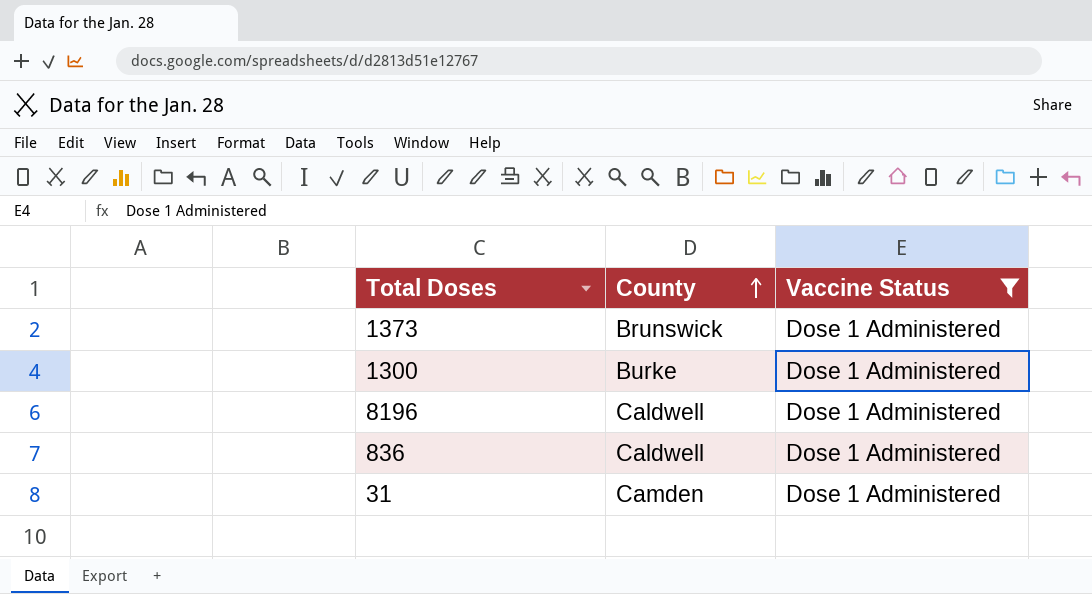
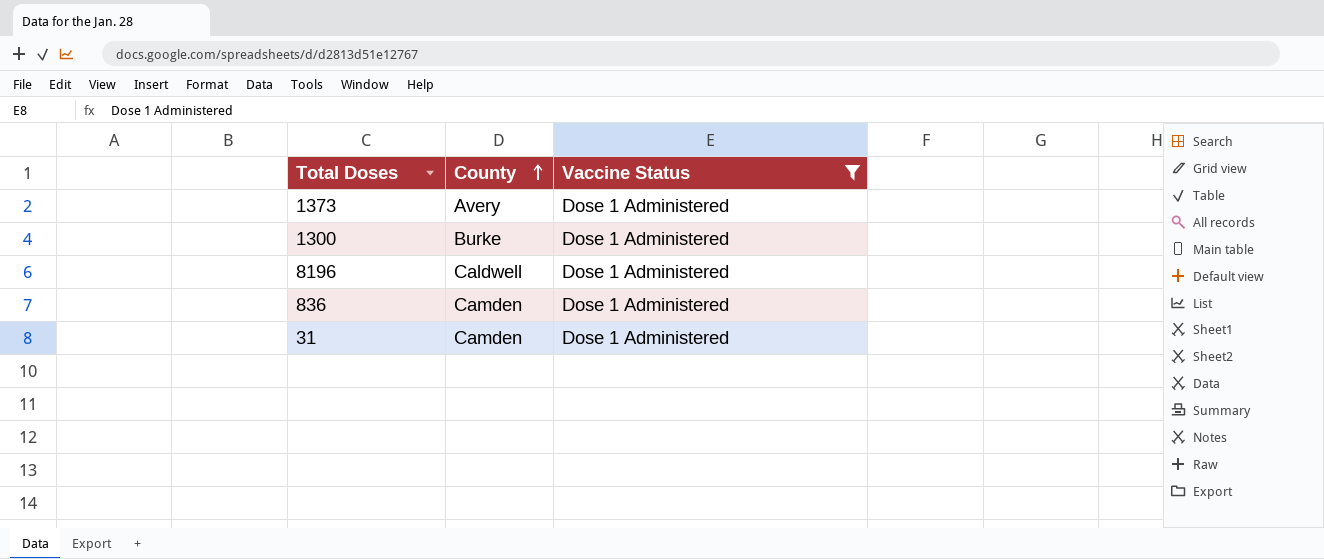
1373 | County: Brunswick -> Avery
836 | County: Caldwell -> Camden

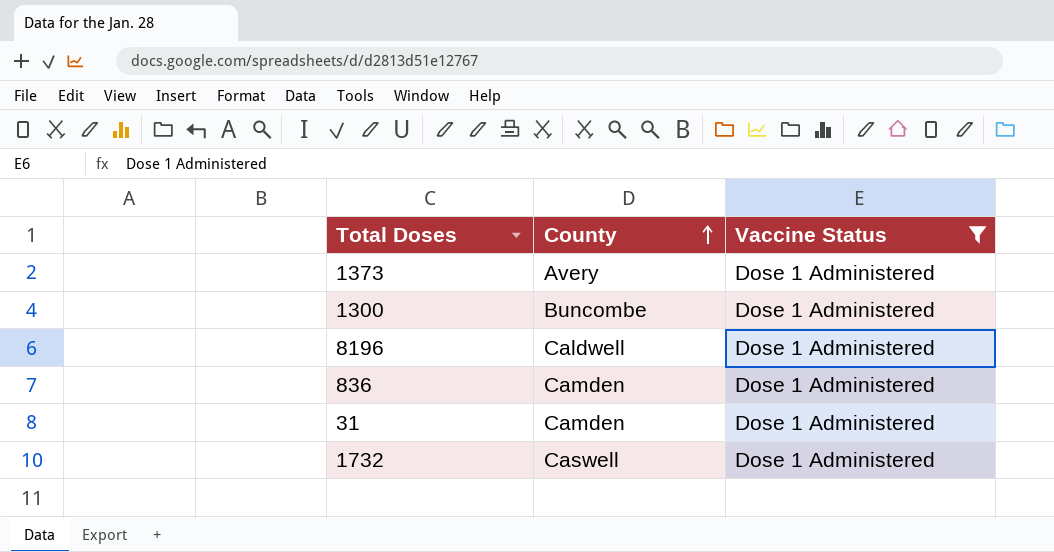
1300 | County: Burke -> Buncombe
row 1732: none -> Caswell | Dose 1 Administered

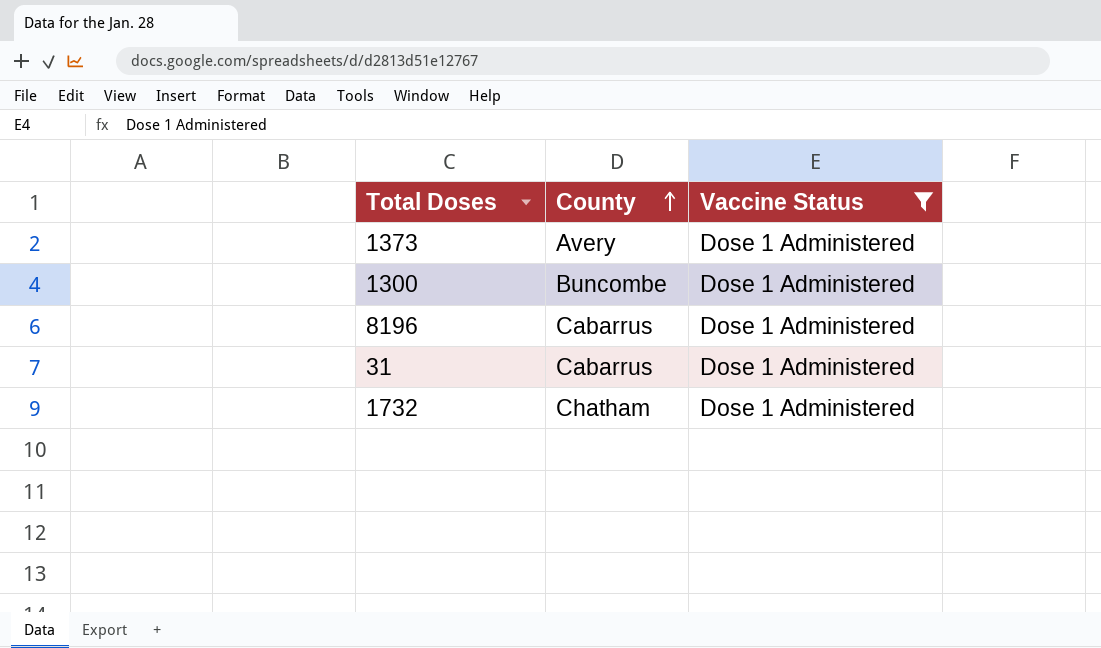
row 836: Camden | Dose 1 Administered -> none
8196 | County: Caldwell -> Cabarrus
31 | County: Camden -> Cabarrus
1732 | County: Caswell -> Chatham

